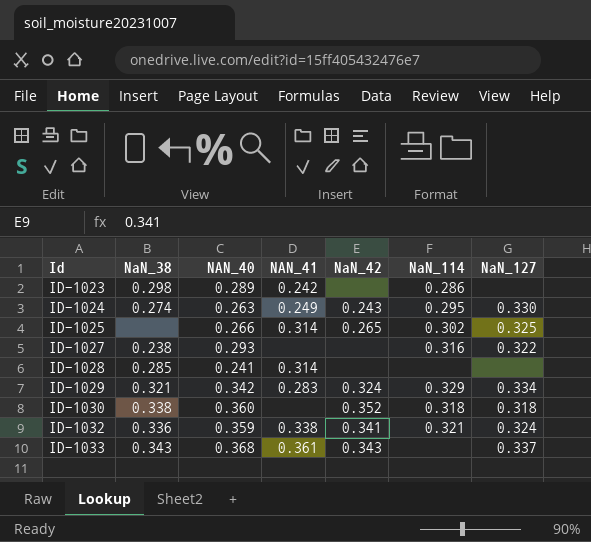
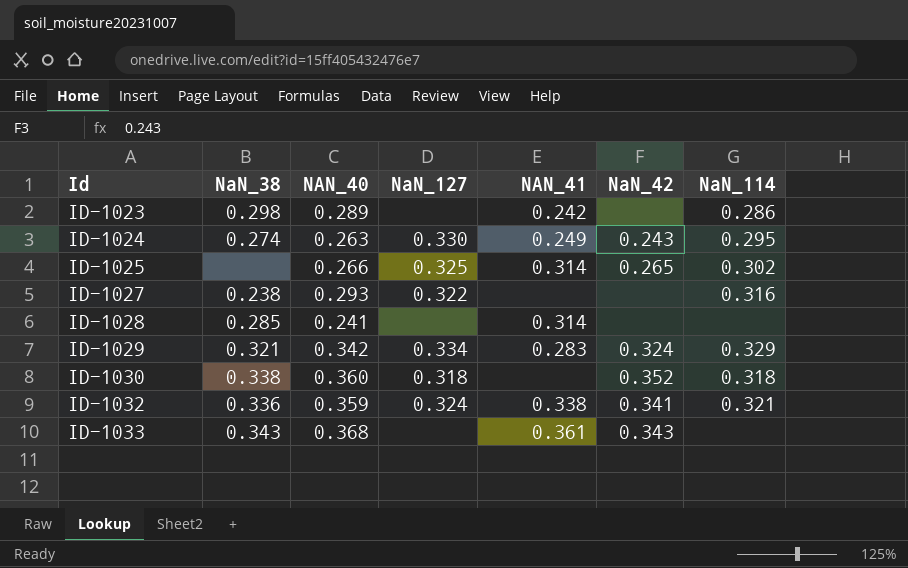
column NaN_127 | position: 7 -> 4
ID-1033 | NaN_127: 0.337 -> none

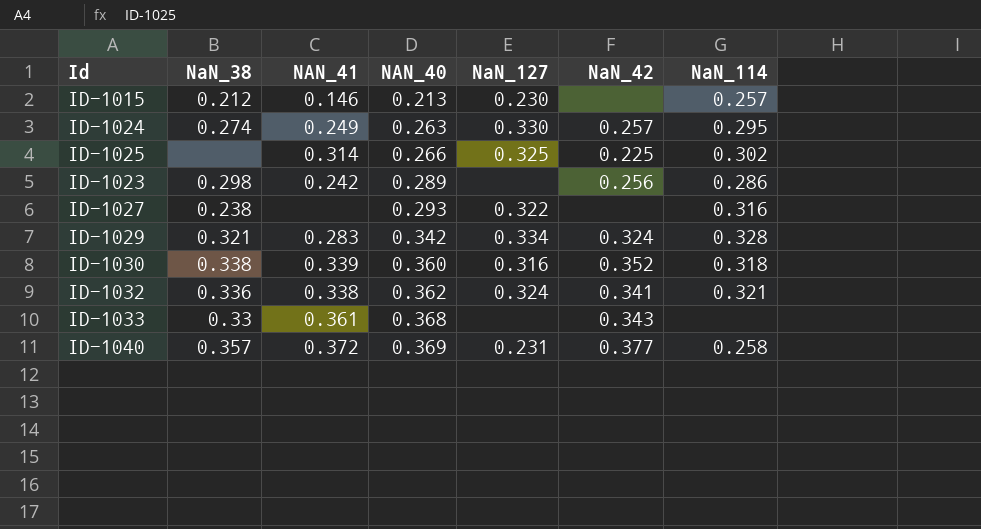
row order: Id ascending -> NAN_40 ascending
column NAN_41 | position: 5 -> 3
row ID-1028: 0.285 | 0.241 | none | 0.314 | none | none -> none
row ID-1015: none -> 0.212 | 0.146 | 0.213 | 0.230 | none | 0.257
ID-1024 | NaN_42: 0.243 -> 0.257
ID-1025 | NaN_42: 0.265 -> 0.225
ID-1023 | NaN_42: none -> 0.256
ID-1029 | NaN_114: 0.329 -> 0.328
ID-1030 | NAN_41: none -> 0.339
ID-1030 | NaN_127: 0.318 -> 0.316
ID-1032 | NAN_40: 0.359 -> 0.362
ID-1033 | NaN_38: 0.343 -> 0.33
row ID-1040: none -> 0.357 | 0.372 | 0.369 | 0.231 | 0.377 | 0.258

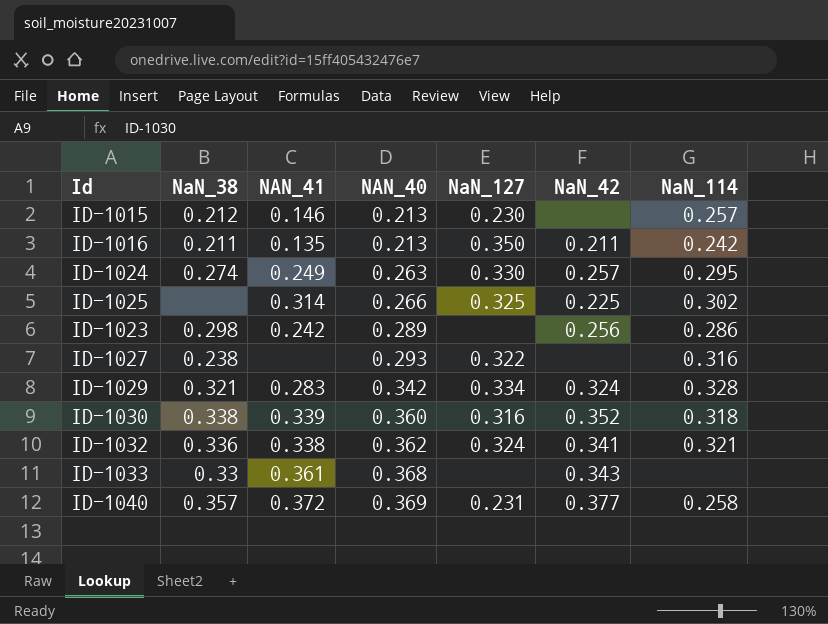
row ID-1016: none -> 0.211 | 0.135 | 0.213 | 0.350 | 0.211 | 0.242

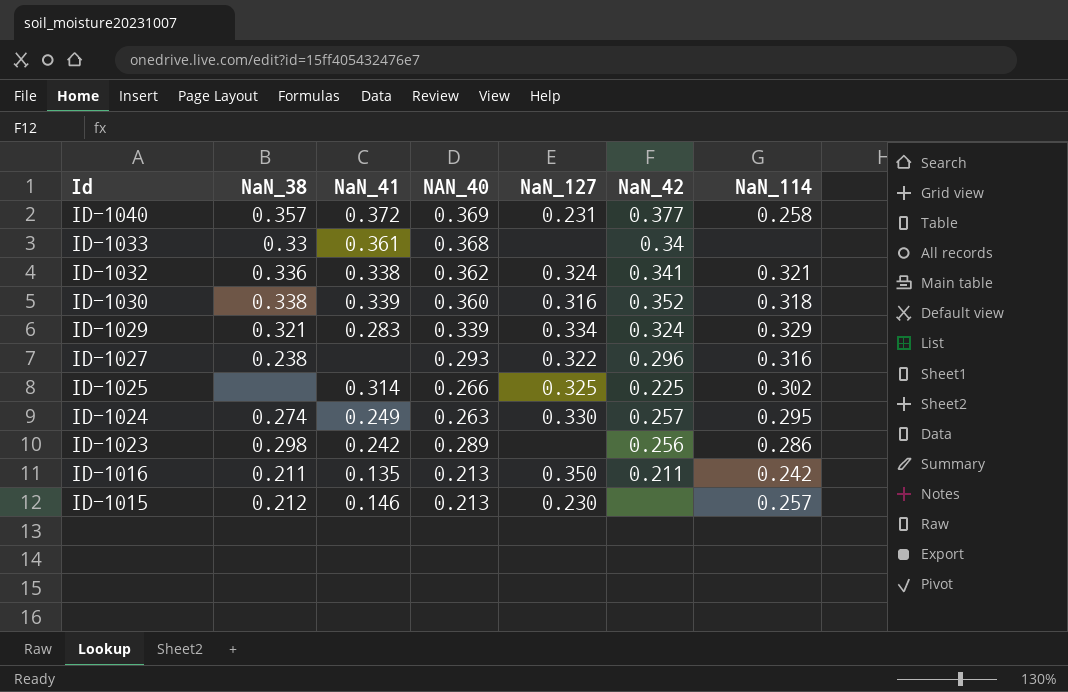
row order: NAN_40 ascending -> Id descending
column name: NAN_41 -> NaN_41
ID-1033 | NaN_42: 0.343 -> 0.34
ID-1029 | NAN_40: 0.342 -> 0.339
ID-1029 | NaN_114: 0.328 -> 0.329
ID-1027 | NaN_42: none -> 0.296

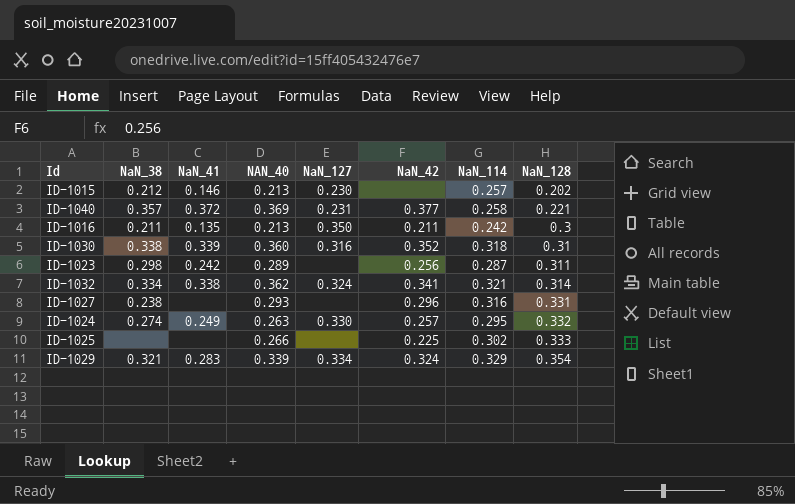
row order: Id descending -> NaN_128 ascending
column NaN_128 | position: none -> 8
row ID-1033: 0.33 | 0.361 | 0.368 | none | 0.34 | none -> none
ID-1023 | NaN_114: 0.286 -> 0.287
ID-1032 | NaN_38: 0.336 -> 0.334
ID-1027 | NaN_127: 0.322 -> none
ID-1025 | NaN_41: 0.314 -> none
ID-1025 | NaN_127: 0.325 -> none

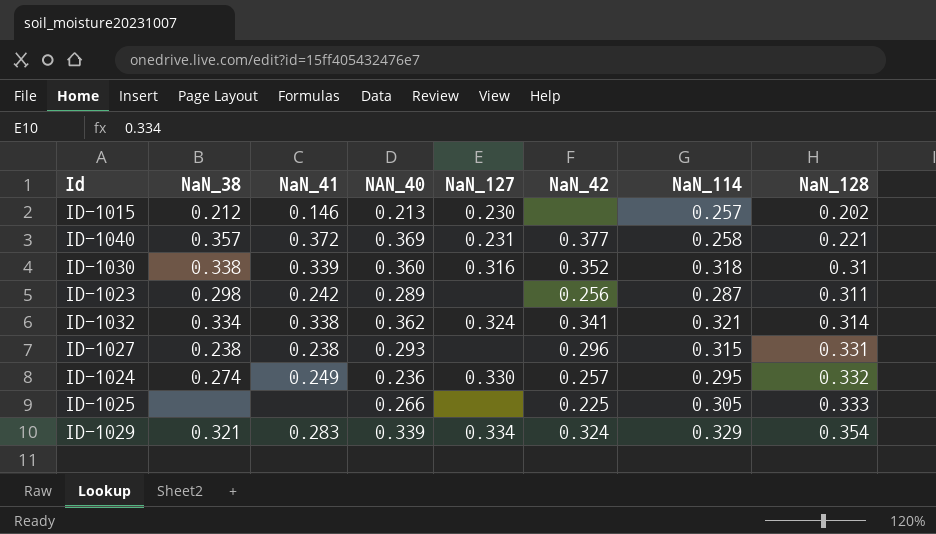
row ID-1016: 0.211 | 0.135 | 0.213 | 0.350 | 0.211 | 0.242 | 0.3 -> none
ID-1027 | NaN_41: none -> 0.238
ID-1027 | NaN_114: 0.316 -> 0.315
ID-1024 | NAN_40: 0.263 -> 0.236
ID-1025 | NaN_114: 0.302 -> 0.305

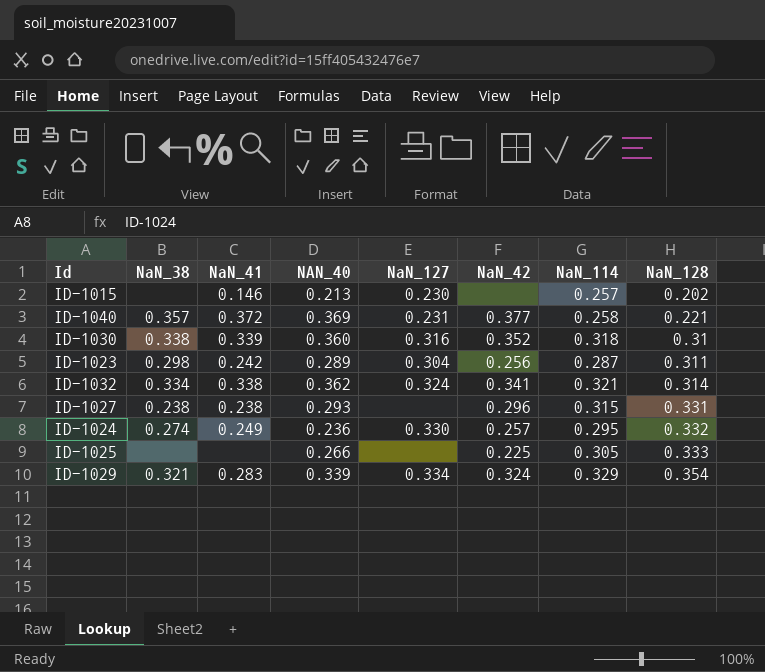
ID-1015 | NaN_38: 0.212 -> none
ID-1023 | NaN_127: none -> 0.304

